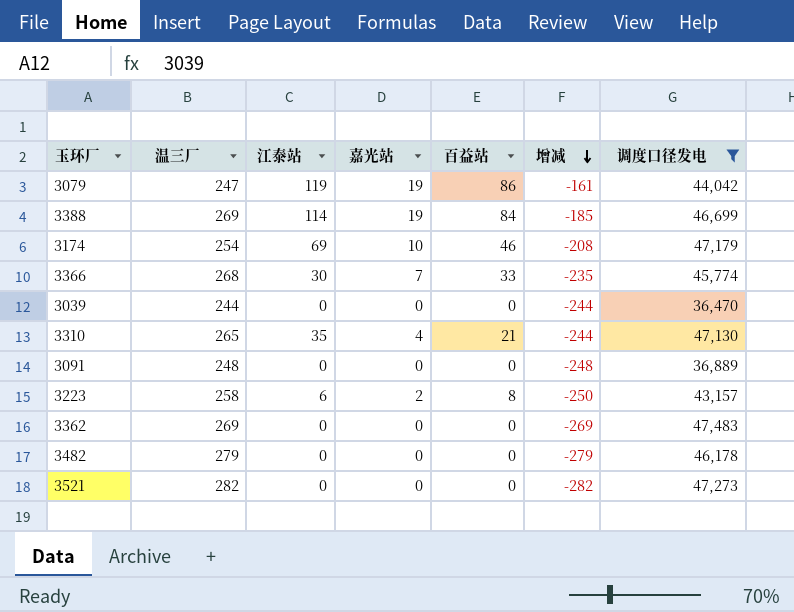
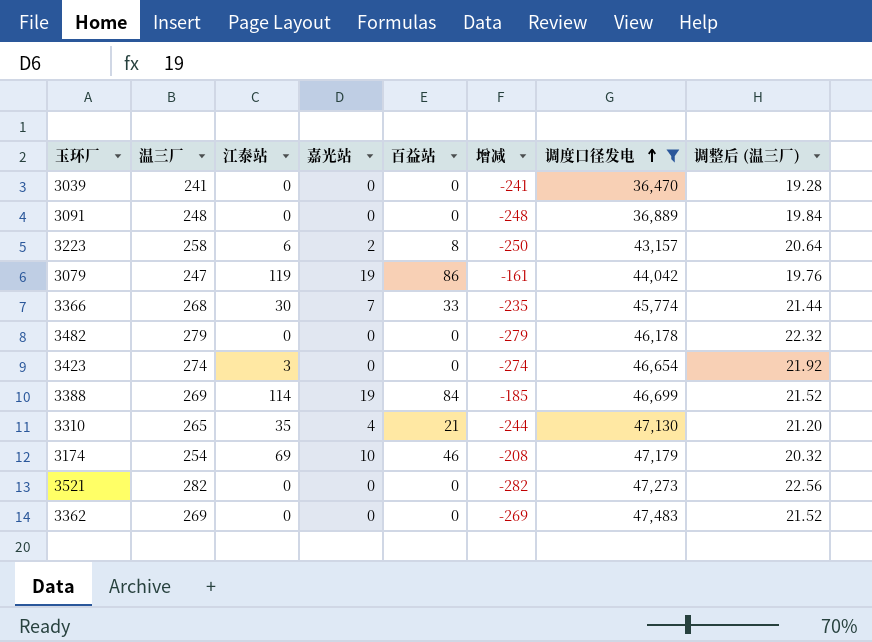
row order: 增减 descending -> 调度口径发电 ascending
column 调整后 (温三厂) | formula: none -> [温三厂] * 0.08
3039 | 温三厂: 244 -> 241
3039 | 增减: -244 -> -241
row 3423: none -> 274 | 3 | 0 | 0 | -274 | 46,654 | 21.92

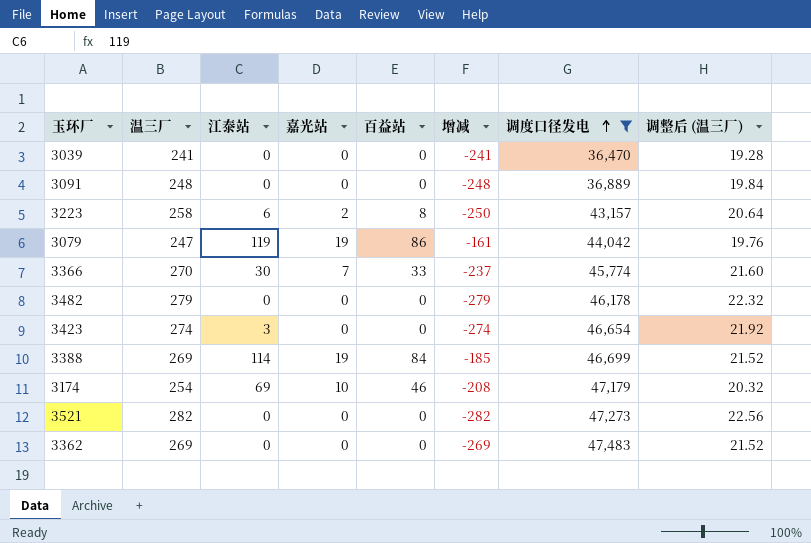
row 3310: 265 | 35 | 4 | 21 | -244 | 47,130 | 21.20 -> none
3366 | 温三厂: 268 -> 270
3366 | 增减: -235 -> -237
3366 | 调整后 (温三厂): 21.44 -> 21.60

